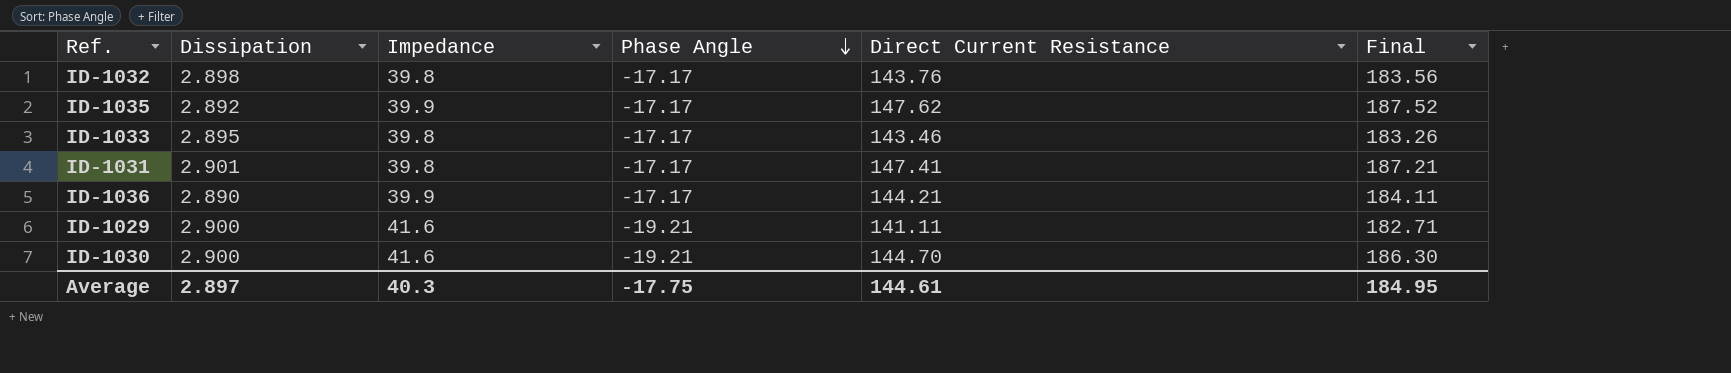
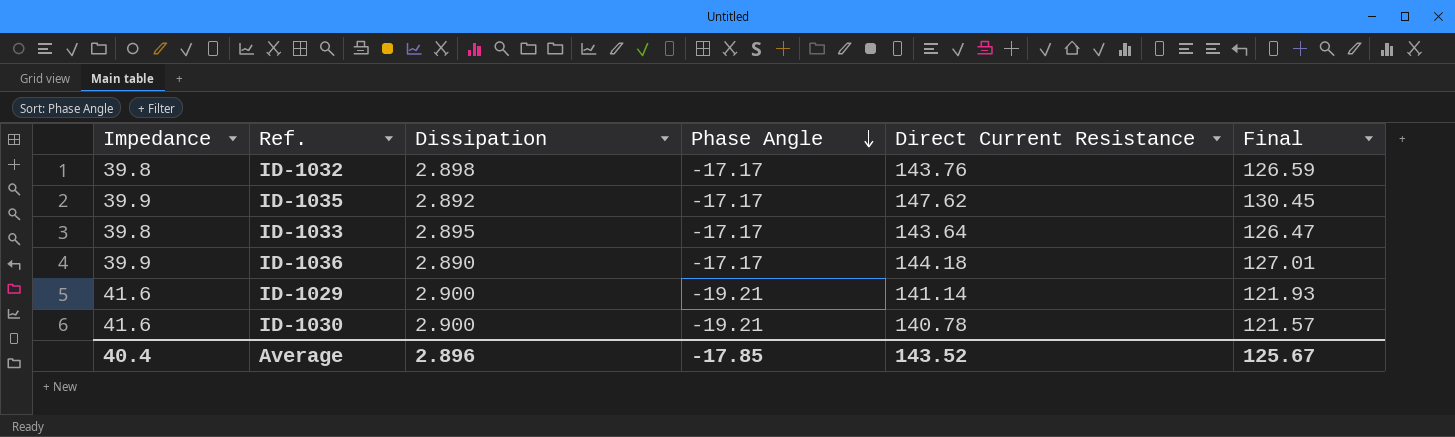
column Impedance | position: 3 -> 1
column Final | formula: [Impedance] + [Direct Current Resistance] -> [Phase Angle] + [Direct Current Resistance]
row ID-1031: 2.901 | 39.8 | -17.17 | 147.41 | 187.21 -> none
ID-1033 | Direct Current Resistance: 143.46 -> 143.64
ID-1036 | Direct Current Resistance: 144.21 -> 144.18
ID-1029 | Direct Current Resistance: 141.11 -> 141.14
ID-1030 | Direct Current Resistance: 144.70 -> 140.78
Average | Impedance: 40.3 -> 40.4
Average | Dissipation: 2.897 -> 2.896
Average | Phase Angle: -17.75 -> -17.85
Average | Direct Current Resistance: 144.61 -> 143.52
Average | Final: 184.95 -> 125.67

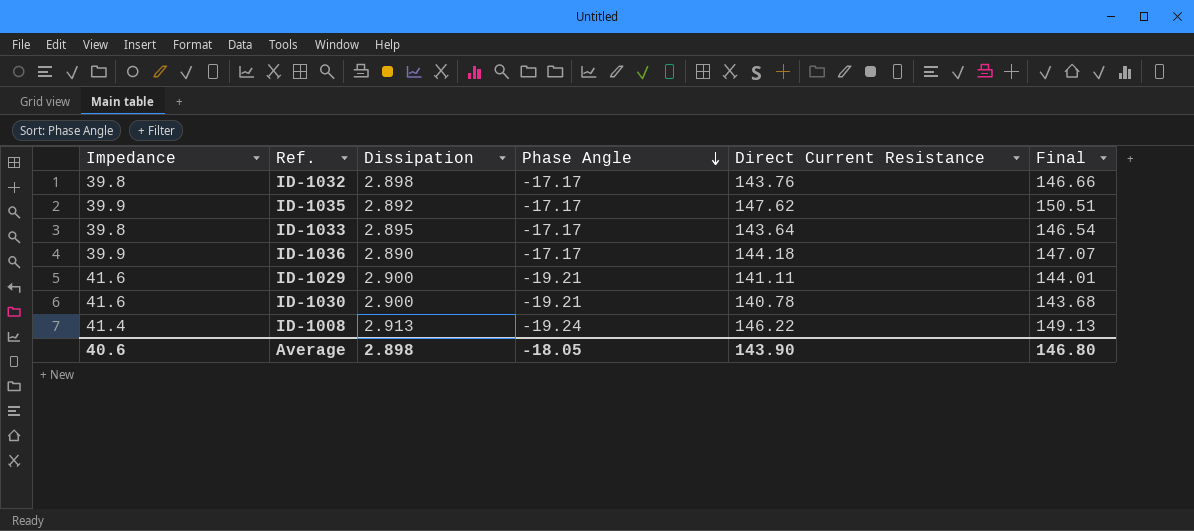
column Final | formula: [Phase Angle] + [Direct Current Resistance] -> [Dissipation] + [Direct Current Resistance]
ID-1029 | Direct Current Resistance: 141.14 -> 141.11
row ID-1008: none -> 41.4 | 2.913 | -19.24 | 146.22 | 149.13
Average | Impedance: 40.4 -> 40.6
Average | Dissipation: 2.896 -> 2.898
Average | Phase Angle: -17.85 -> -18.05
Average | Direct Current Resistance: 143.52 -> 143.90
Average | Final: 125.67 -> 146.80

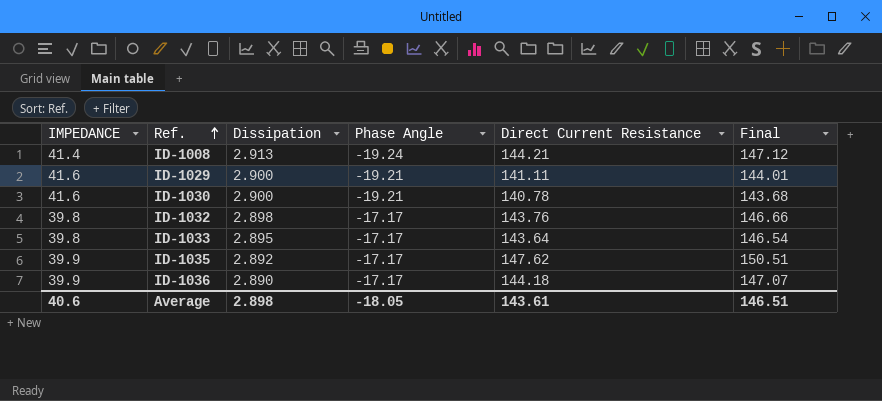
row order: Phase Angle descending -> Ref. ascending
column name: Impedance -> IMPEDANCE
ID-1008 | Direct Current Resistance: 146.22 -> 144.21
ID-1008 | Final: 149.13 -> 147.12
Average | Direct Current Resistance: 143.90 -> 143.61
Average | Final: 146.80 -> 146.51

